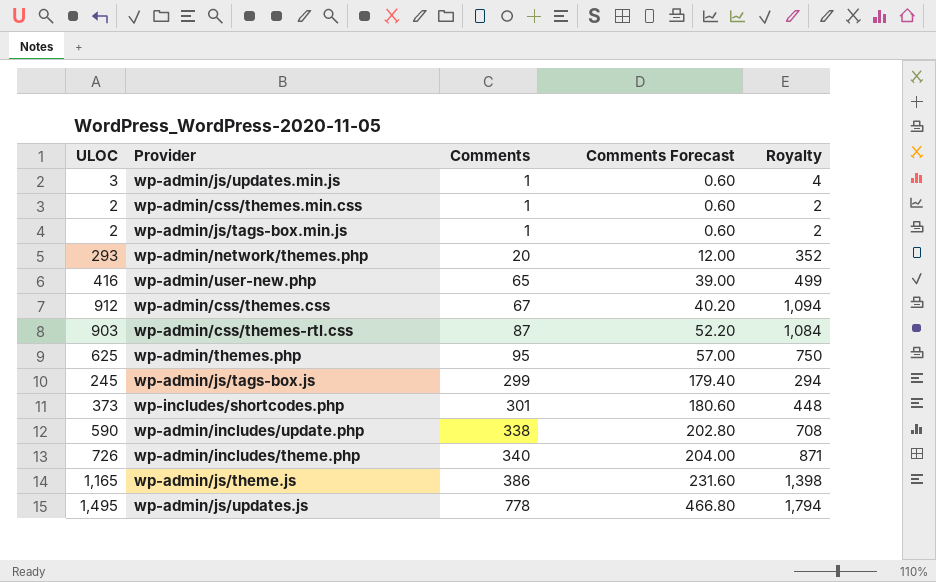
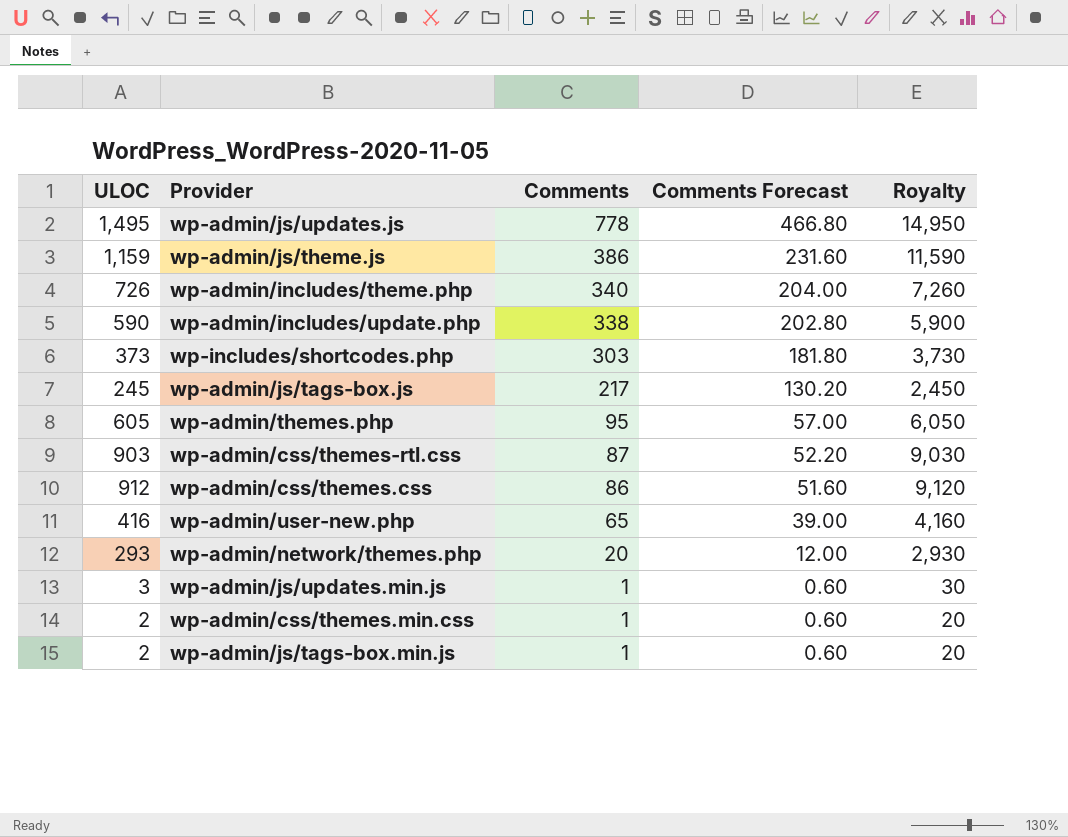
row order: Comments ascending -> Comments descending
column Royalty | formula: [ULOC] * 1.2 -> [ULOC] * 10
wp-admin/js/theme.js | ULOC: 1,165 -> 1,159
wp-includes/shortcodes.php | Comments: 301 -> 303
wp-includes/shortcodes.php | Comments Forecast: 180.60 -> 181.80
wp-admin/js/tags-box.js | Comments: 299 -> 217
wp-admin/js/tags-box.js | Comments Forecast: 179.40 -> 130.20
wp-admin/themes.php | ULOC: 625 -> 605
wp-admin/css/themes.css | Comments: 67 -> 86
wp-admin/css/themes.css | Comments Forecast: 40.20 -> 51.60

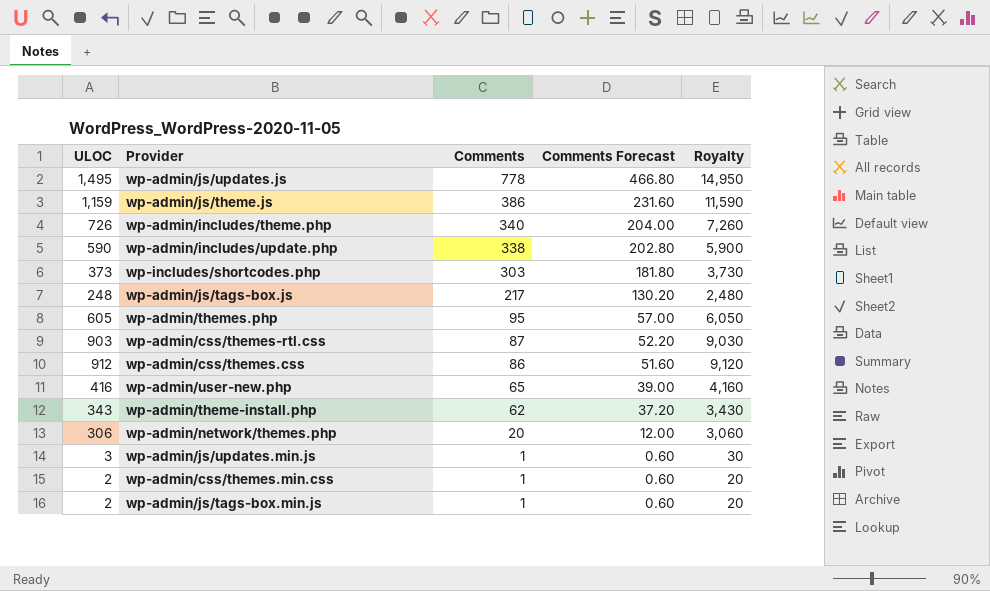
wp-admin/js/tags-box.js | ULOC: 245 -> 248
wp-admin/js/tags-box.js | Royalty: 2,450 -> 2,480
row wp-admin/theme-install.php: none -> 343 | 62 | 37.20 | 3,430
wp-admin/network/themes.php | ULOC: 293 -> 306
wp-admin/network/themes.php | Royalty: 2,930 -> 3,060

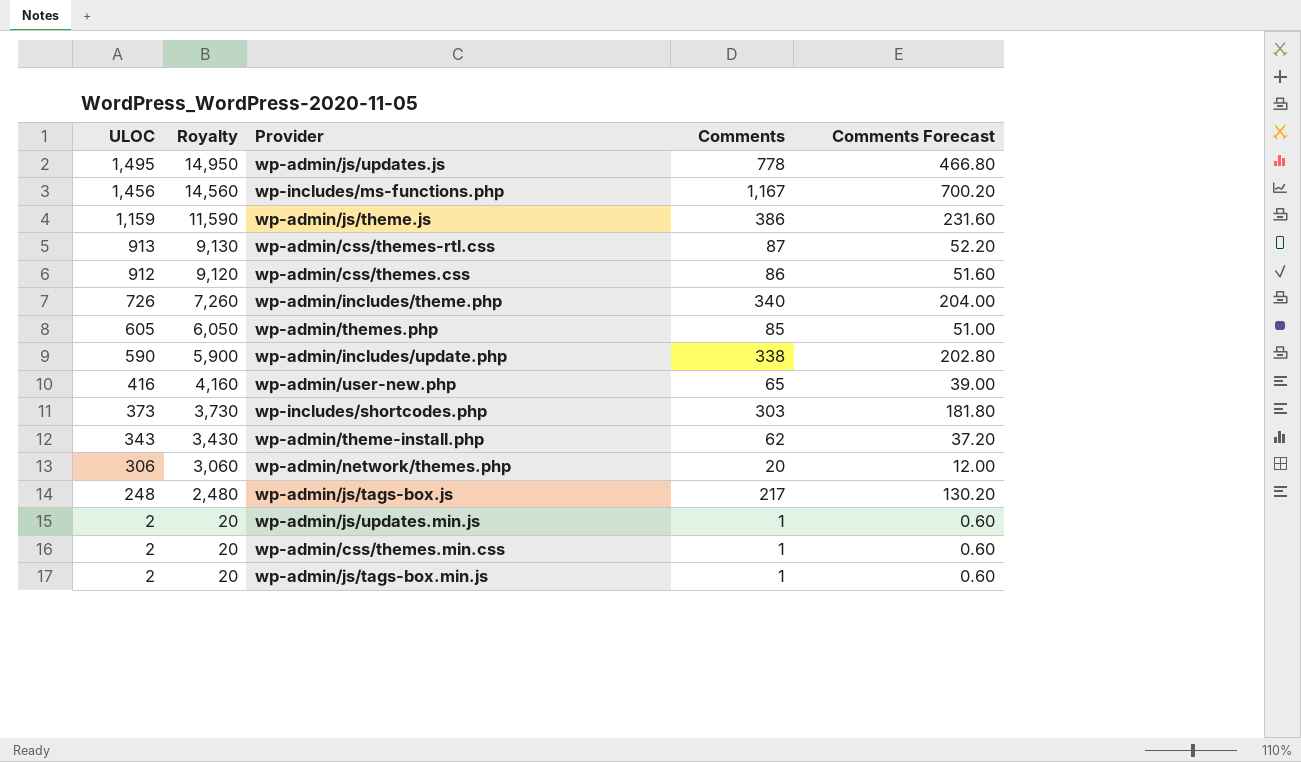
row order: Comments descending -> ULOC descending
column Royalty | position: 5 -> 2
row wp-includes/ms-functions.php: none -> 1,456 | 14,560 | 1,167 | 700.20
wp-admin/css/themes-rtl.css | ULOC: 903 -> 913
wp-admin/css/themes-rtl.css | Royalty: 9,030 -> 9,130
wp-admin/themes.php | Comments: 95 -> 85
wp-admin/themes.php | Comments Forecast: 57.00 -> 51.00
wp-admin/js/updates.min.js | ULOC: 3 -> 2
wp-admin/js/updates.min.js | Royalty: 30 -> 20

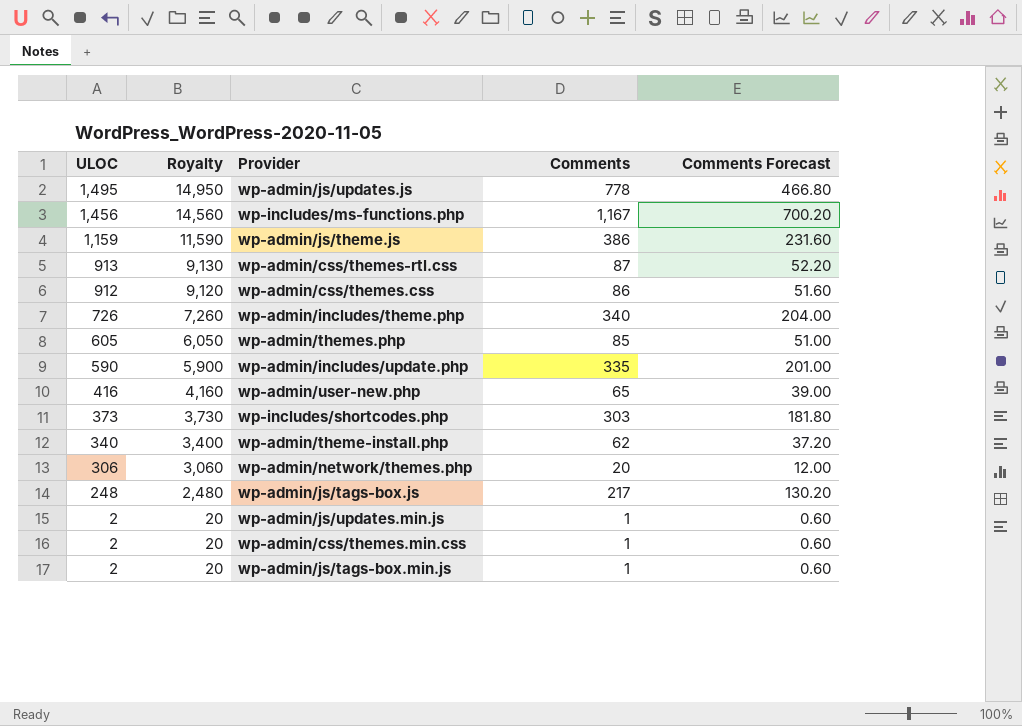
wp-admin/includes/update.php | Comments: 338 -> 335
wp-admin/includes/update.php | Comments Forecast: 202.80 -> 201.00
wp-admin/theme-install.php | ULOC: 343 -> 340
wp-admin/theme-install.php | Royalty: 3,430 -> 3,400

